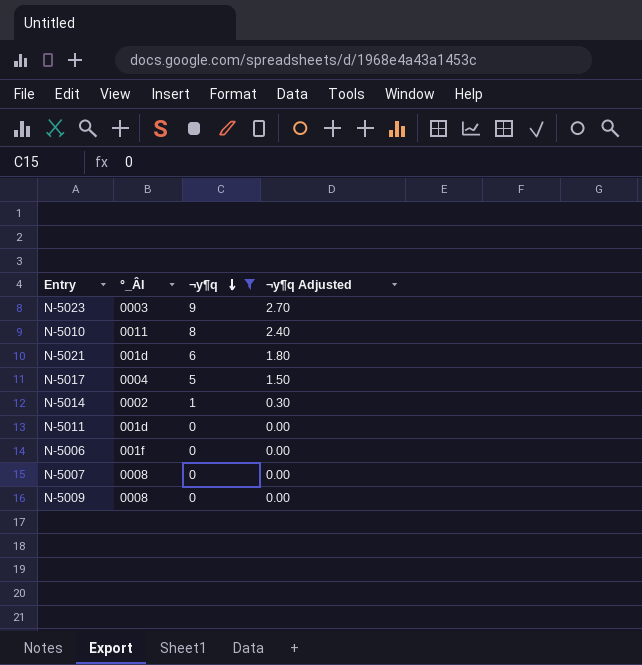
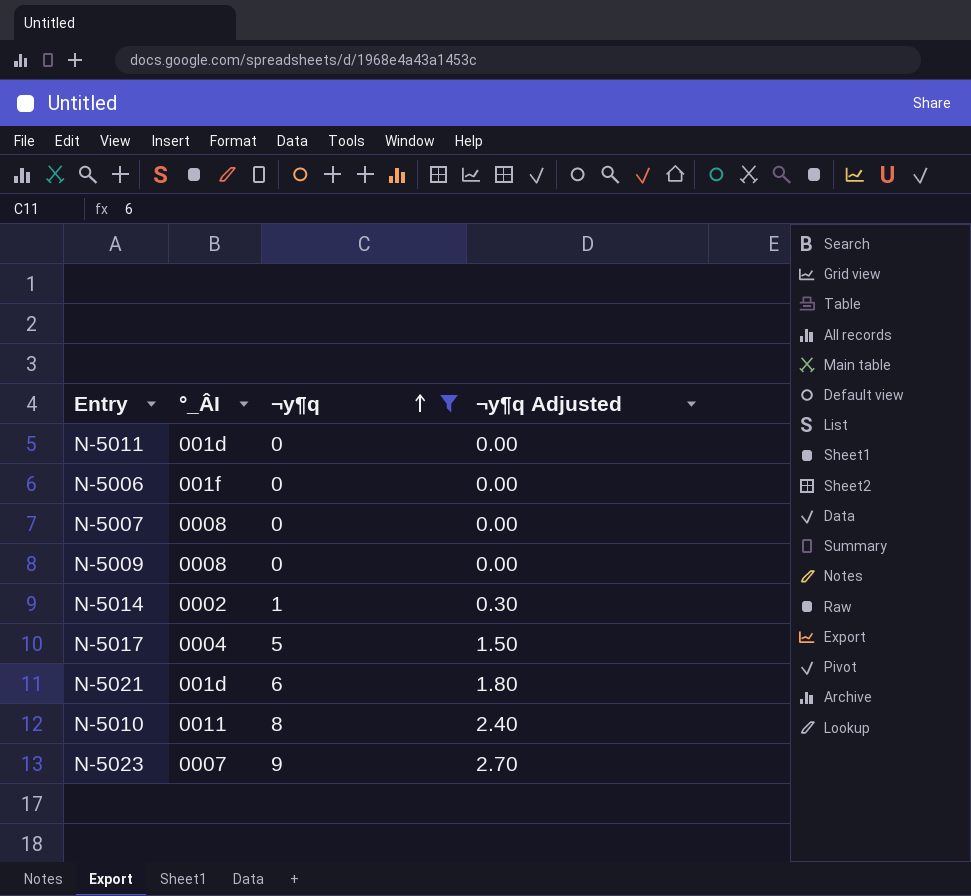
row order: ¬y¶q descending -> ¬y¶q ascending
N-5023 | °_ÂI: 0003 -> 0007

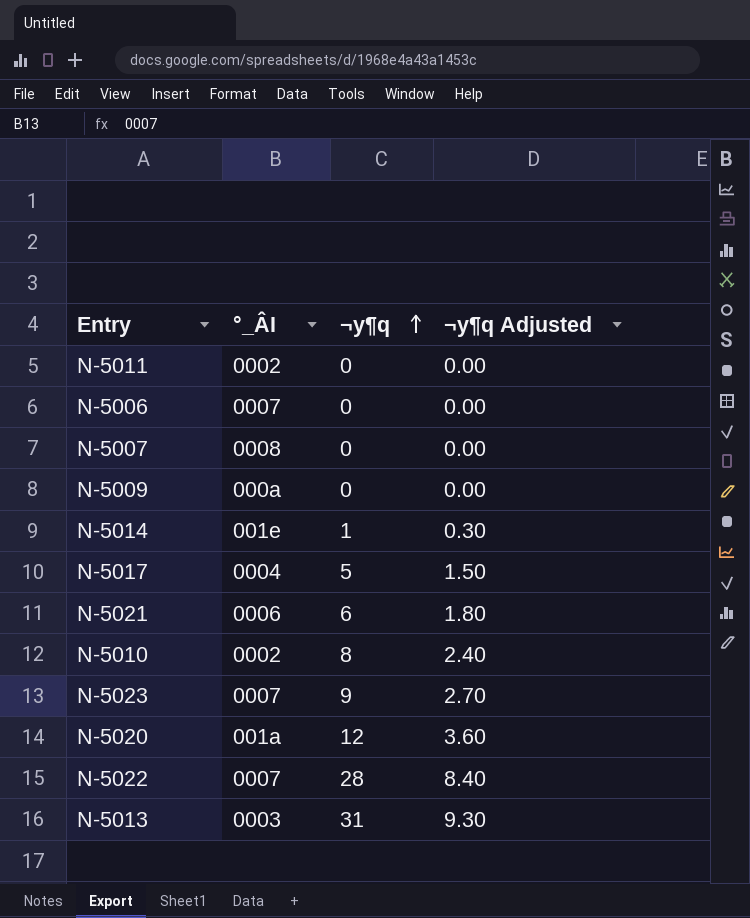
filter: ¬y¶q <= 9 -> none
N-5011 | °_ÂI: 001d -> 0002
N-5006 | °_ÂI: 001f -> 0007
N-5009 | °_ÂI: 0008 -> 000a
N-5014 | °_ÂI: 0002 -> 001e
N-5021 | °_ÂI: 001d -> 0006
N-5010 | °_ÂI: 0011 -> 0002

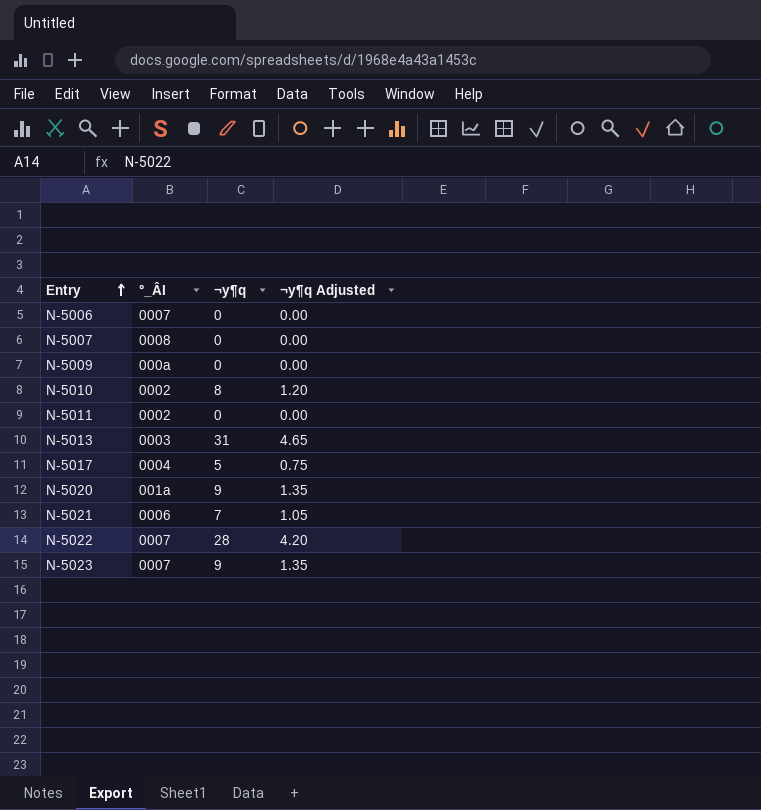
row order: ¬y¶q ascending -> Entry ascending
column ¬y¶q Adjusted | formula: [¬y¶q] * 0.3 -> [¬y¶q] * 0.15
row N-5014: 001e | 1 | 0.30 -> none
N-5020 | ¬y¶q: 12 -> 9
N-5021 | ¬y¶q: 6 -> 7

